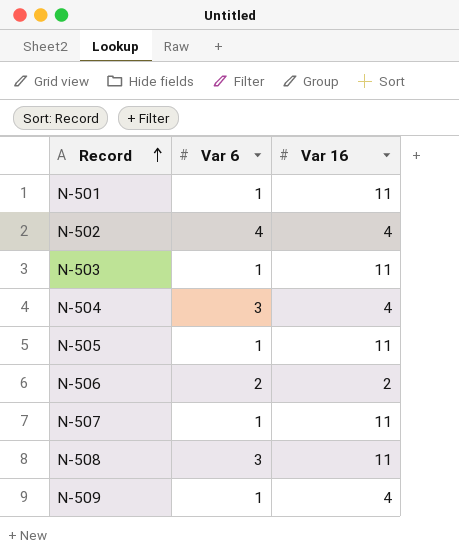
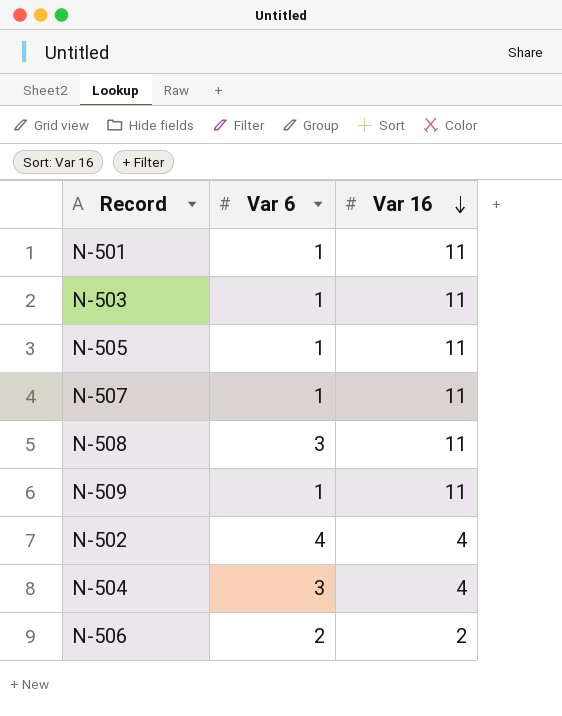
row order: Record ascending -> Var 16 descending
N-509 | Var 16: 4 -> 11

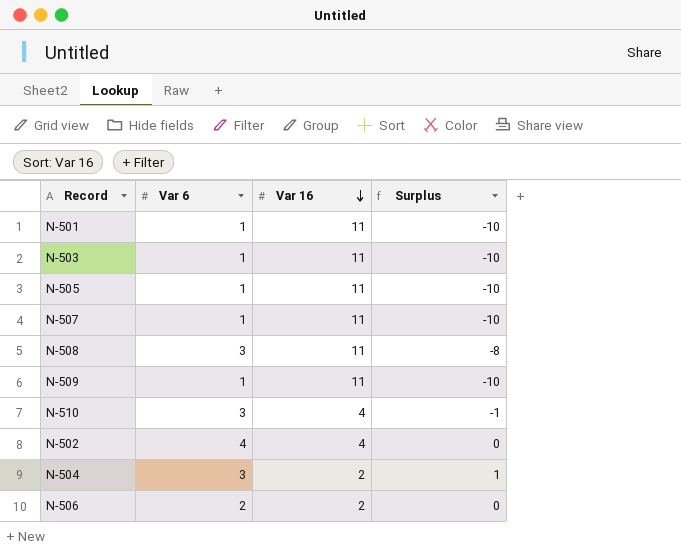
column Surplus | formula: none -> [Var 6] - [Var 16]
row N-510: none -> 3 | 4 | -1
N-504 | Var 16: 4 -> 2

